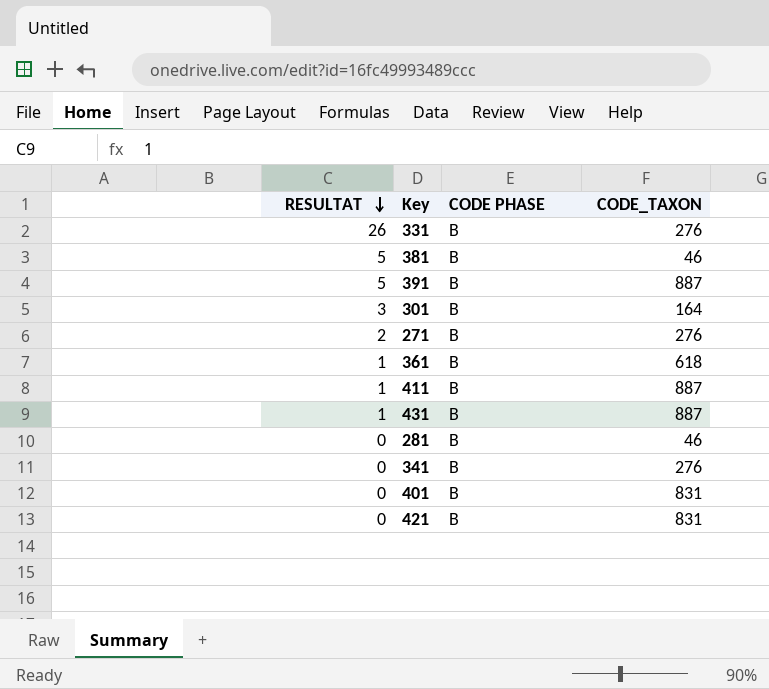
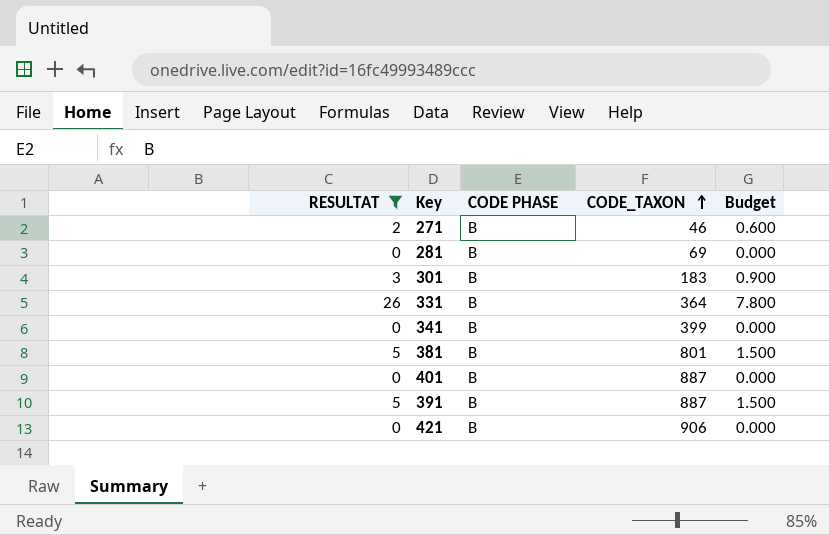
filter: none -> RESULTAT != 1
row order: RESULTAT descending -> CODE_TAXON ascending
column Budget | formula: none -> [RESULTAT] * 0.3
271 | CODE_TAXON: 276 -> 46
281 | CODE_TAXON: 46 -> 69
301 | CODE_TAXON: 164 -> 183
331 | CODE_TAXON: 276 -> 364
341 | CODE_TAXON: 276 -> 399
381 | CODE_TAXON: 46 -> 801
401 | CODE_TAXON: 831 -> 887
421 | CODE_TAXON: 831 -> 906

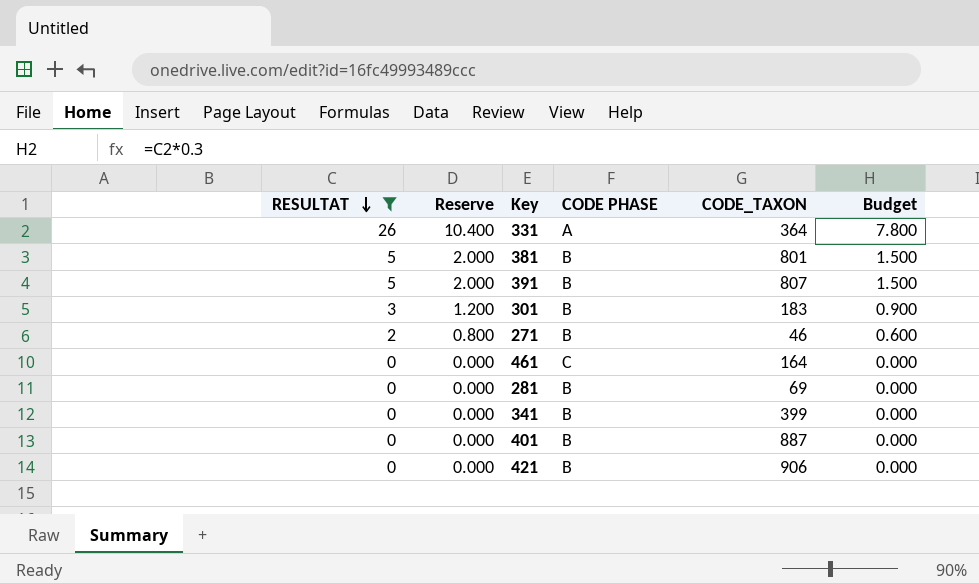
row order: CODE_TAXON ascending -> RESULTAT descending
column Reserve | formula: none -> [RESULTAT] * 0.4
331 | CODE PHASE: B -> A
391 | CODE_TAXON: 887 -> 807
row 461: none -> 0 | 0.000 | C | 164 | 0.000

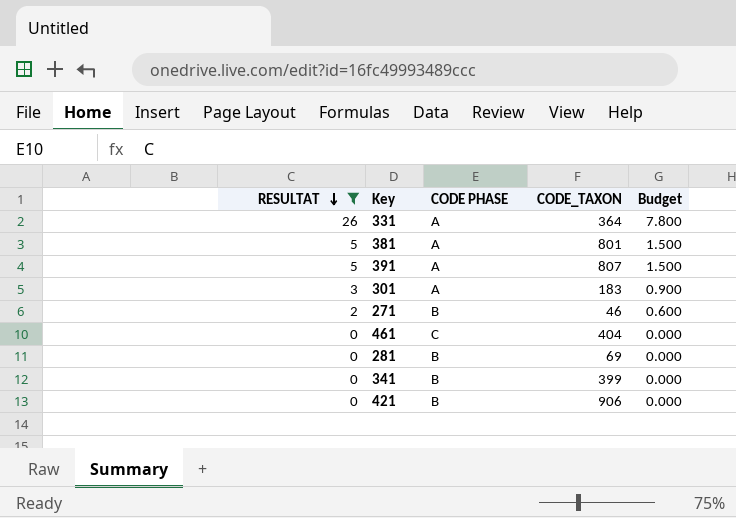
column Reserve | formula: [RESULTAT] * 0.4 -> none
row 401: 0 | 0.000 | B | 887 | 0.000 -> none
381 | CODE PHASE: B -> A
391 | CODE PHASE: B -> A
301 | CODE PHASE: B -> A
461 | CODE_TAXON: 164 -> 404

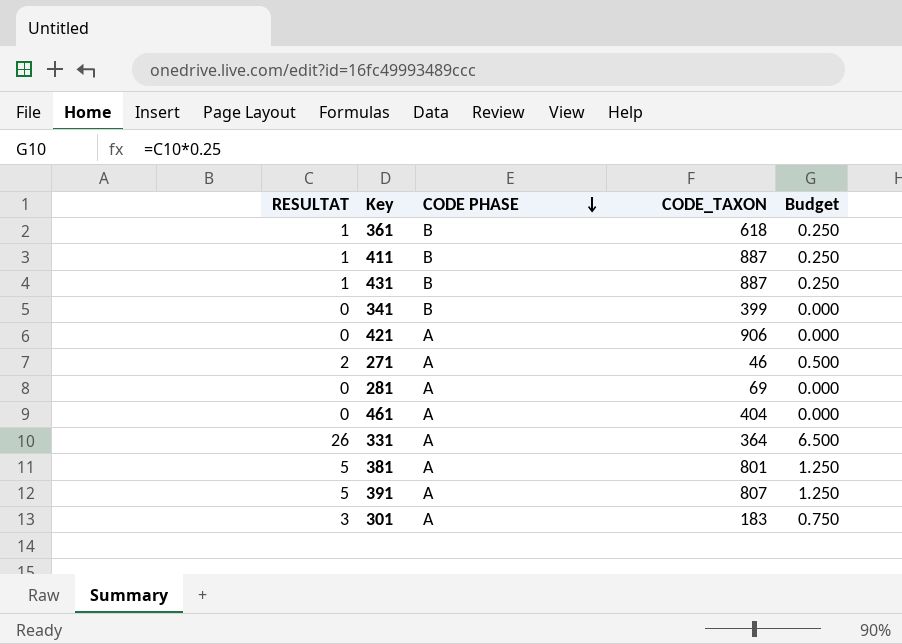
filter: RESULTAT != 1 -> none
row order: RESULTAT descending -> CODE PHASE descending
column Budget | formula: [RESULTAT] * 0.3 -> [RESULTAT] * 0.25
421 | CODE PHASE: B -> A
271 | CODE PHASE: B -> A
281 | CODE PHASE: B -> A
461 | CODE PHASE: C -> A

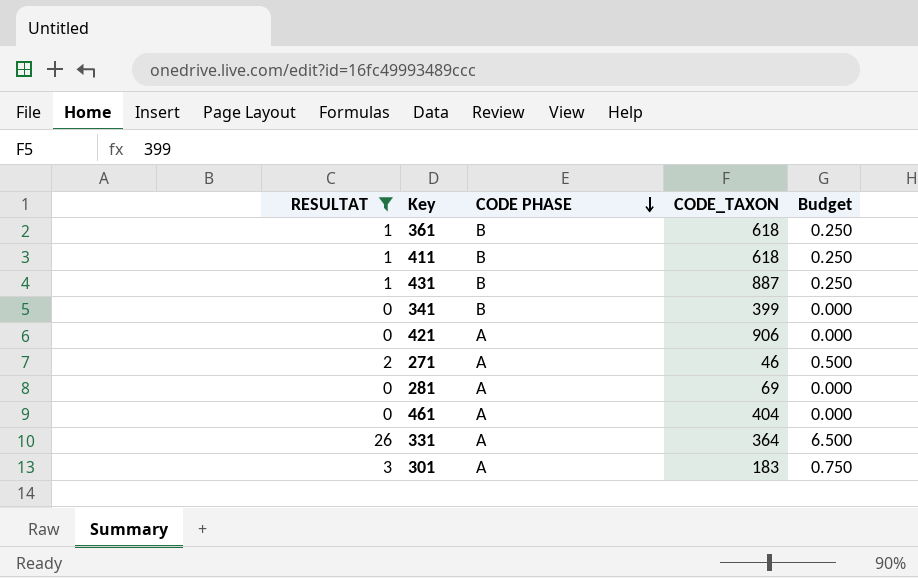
filter: none -> RESULTAT != 5
411 | CODE_TAXON: 887 -> 618

